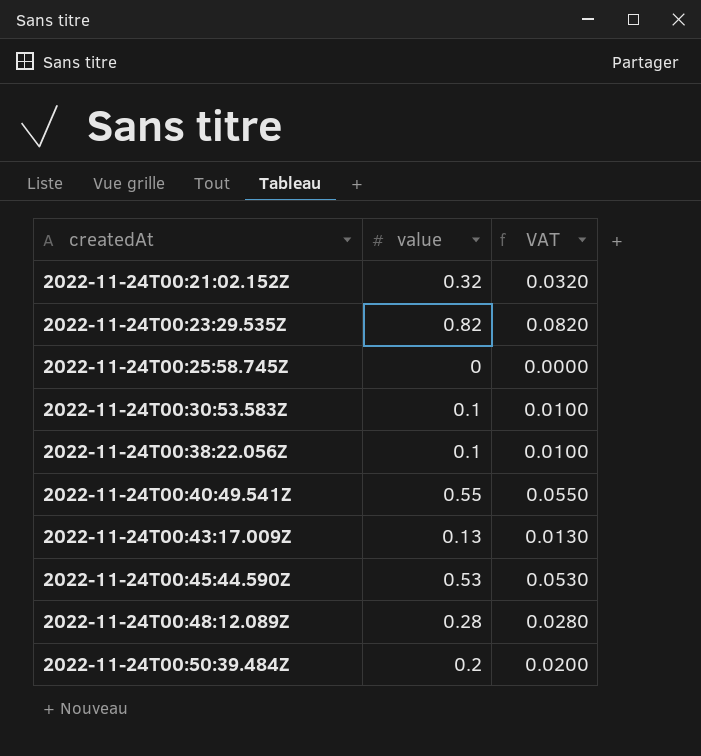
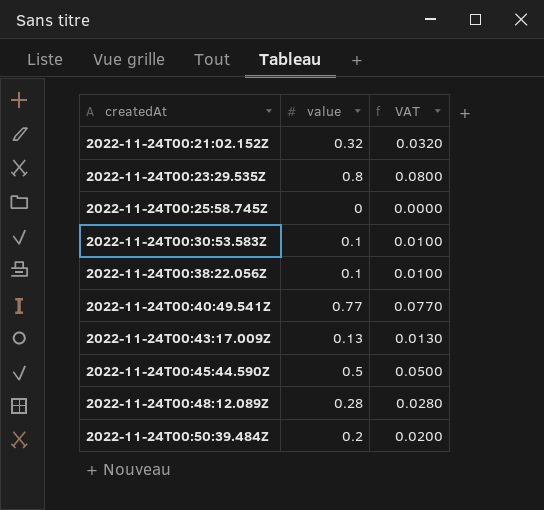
2022-11-24T00:23:29.535Z | value: 0.82 -> 0.8
2022-11-24T00:23:29.535Z | VAT: 0.0820 -> 0.0800
2022-11-24T00:40:49.541Z | value: 0.55 -> 0.77
2022-11-24T00:40:49.541Z | VAT: 0.0550 -> 0.0770
2022-11-24T00:45:44.590Z | value: 0.53 -> 0.5
2022-11-24T00:45:44.590Z | VAT: 0.0530 -> 0.0500

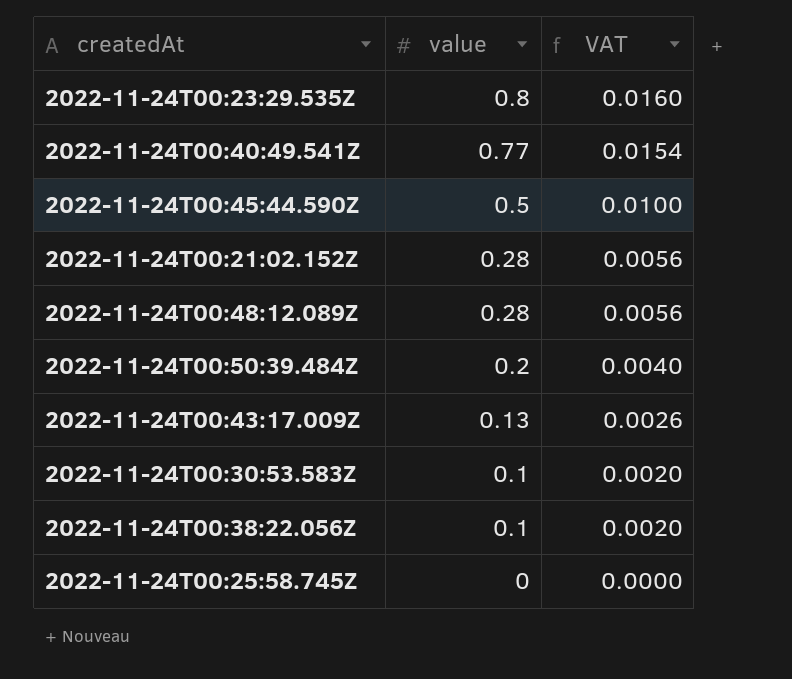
row order: createdAt ascending -> value descending
column VAT | formula: [value] * 0.1 -> [value] * 0.02
2022-11-24T00:21:02.152Z | value: 0.32 -> 0.28

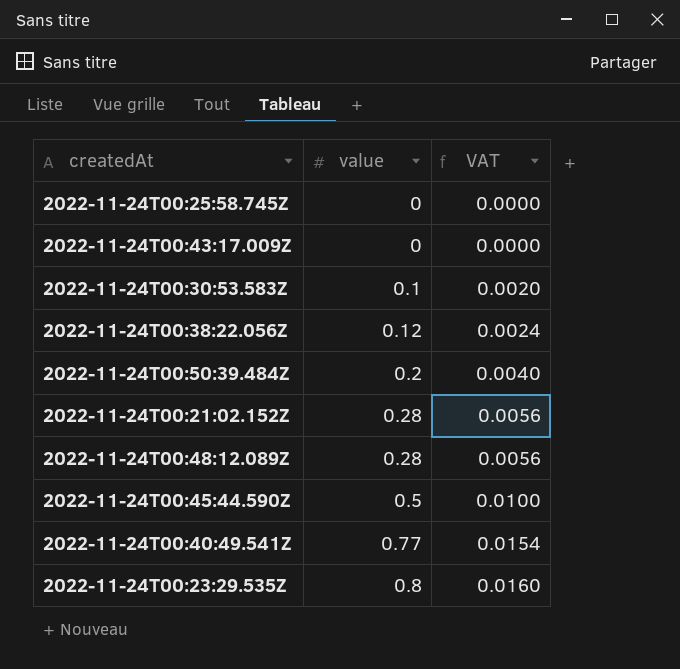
row order: value descending -> value ascending
2022-11-24T00:43:17.009Z | value: 0.13 -> 0
2022-11-24T00:43:17.009Z | VAT: 0.0026 -> 0.0000
2022-11-24T00:38:22.056Z | value: 0.1 -> 0.12
2022-11-24T00:38:22.056Z | VAT: 0.0020 -> 0.0024

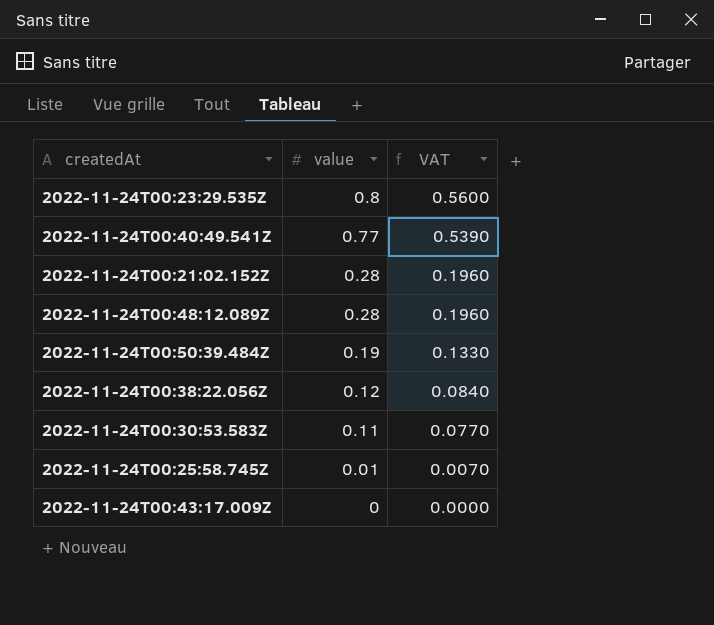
row order: value ascending -> value descending
column VAT | formula: [value] * 0.02 -> [value] * 0.7
row 2022-11-24T00:45:44.590Z: 0.5 | 0.0100 -> none
2022-11-24T00:50:39.484Z | value: 0.2 -> 0.19
2022-11-24T00:30:53.583Z | value: 0.1 -> 0.11
2022-11-24T00:25:58.745Z | value: 0 -> 0.01

